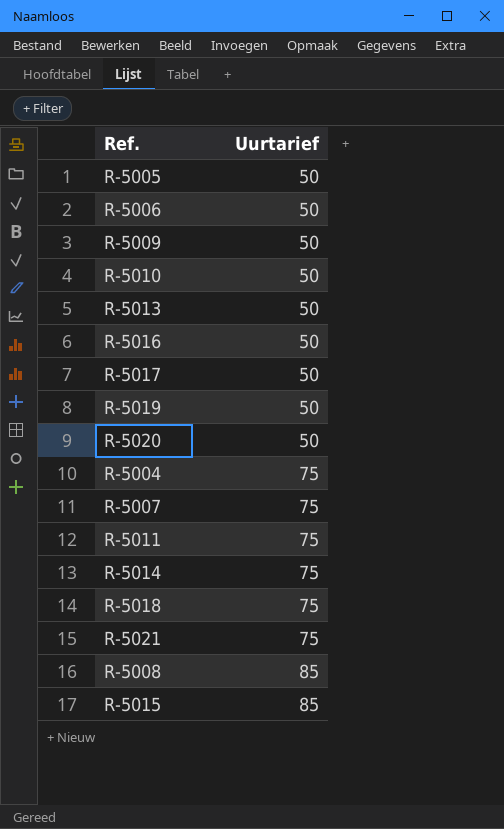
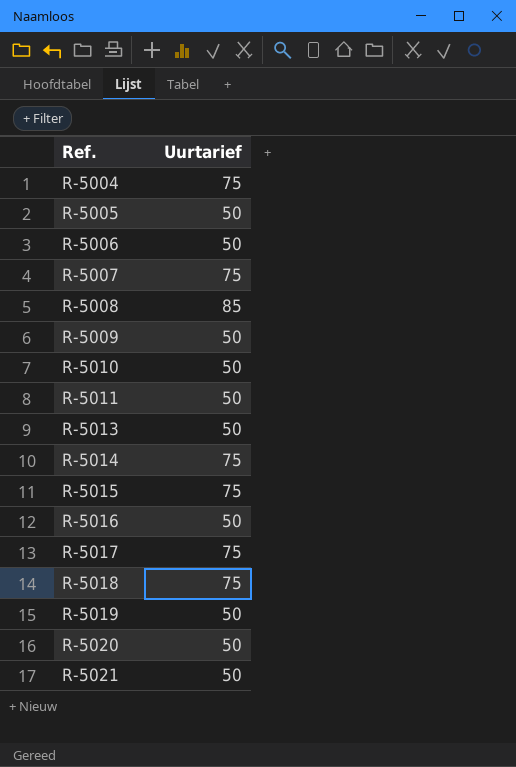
row order: Uurtarief ascending -> Ref. ascending
R-5011 | Uurtarief: 75 -> 50
R-5015 | Uurtarief: 85 -> 75
R-5017 | Uurtarief: 50 -> 75
R-5021 | Uurtarief: 75 -> 50

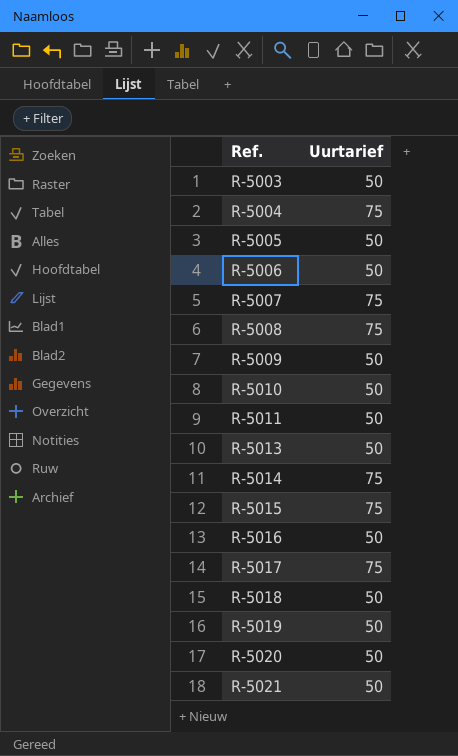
row R-5003: none -> 50
R-5008 | Uurtarief: 85 -> 75
R-5018 | Uurtarief: 75 -> 50

